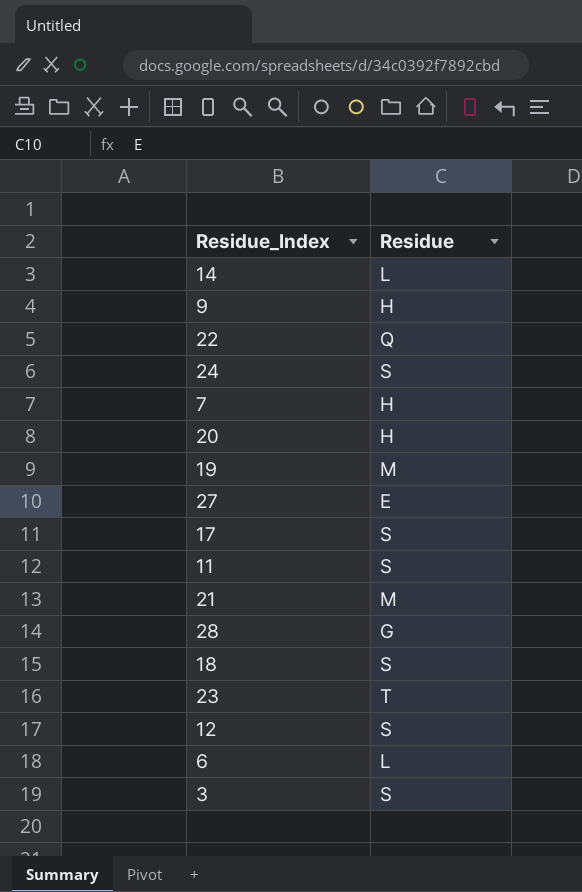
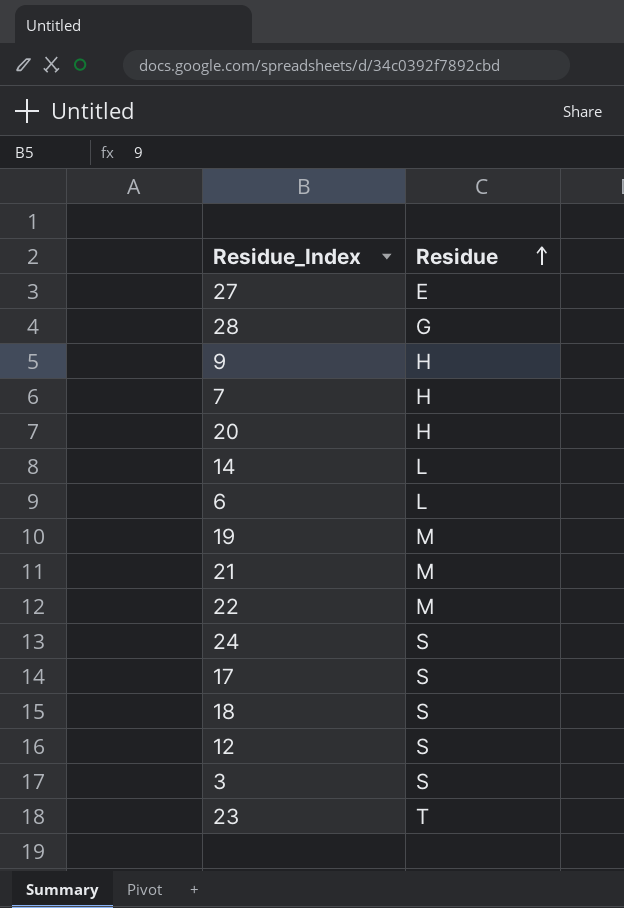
row order: none -> Residue ascending
row 11: S -> none
22 | Residue: Q -> M

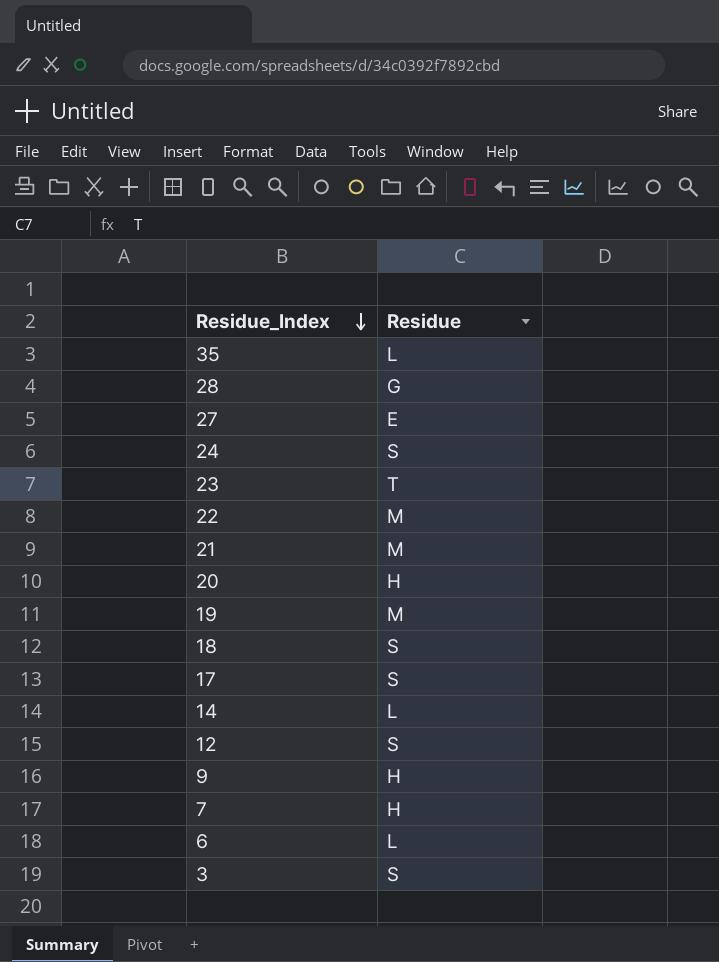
row order: Residue ascending -> Residue_Index descending
row 35: none -> L

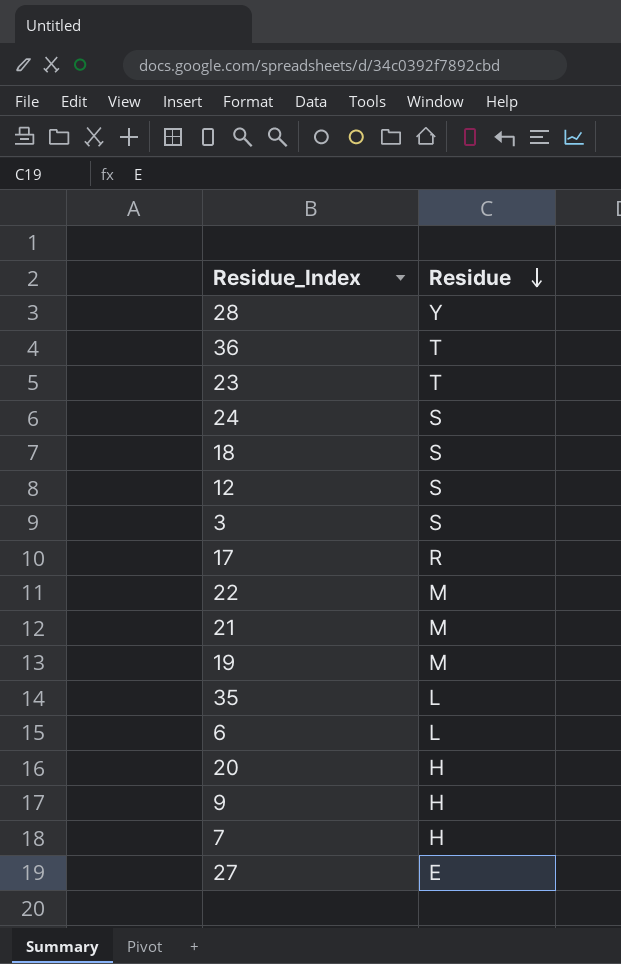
row order: Residue_Index descending -> Residue descending
row 14: L -> none
28 | Residue: G -> Y
row 36: none -> T
17 | Residue: S -> R

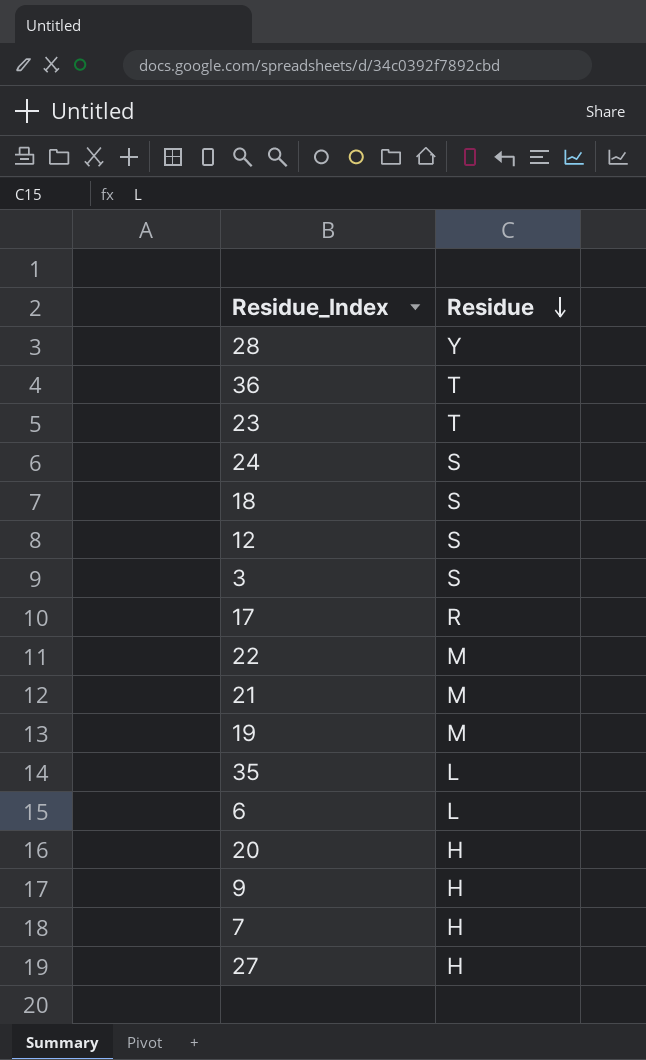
27 | Residue: E -> H

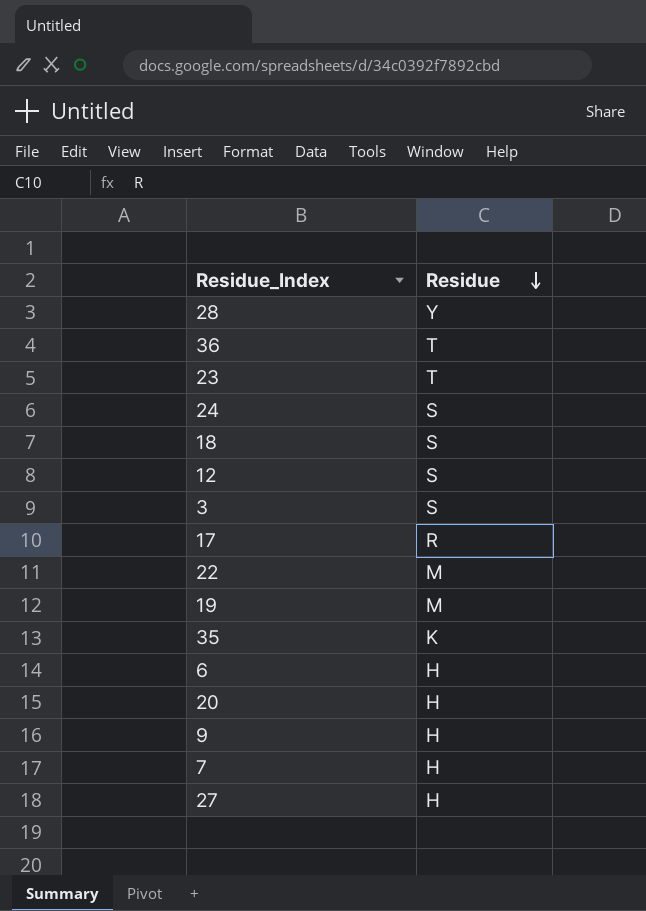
row 21: M -> none
35 | Residue: L -> K
6 | Residue: L -> H

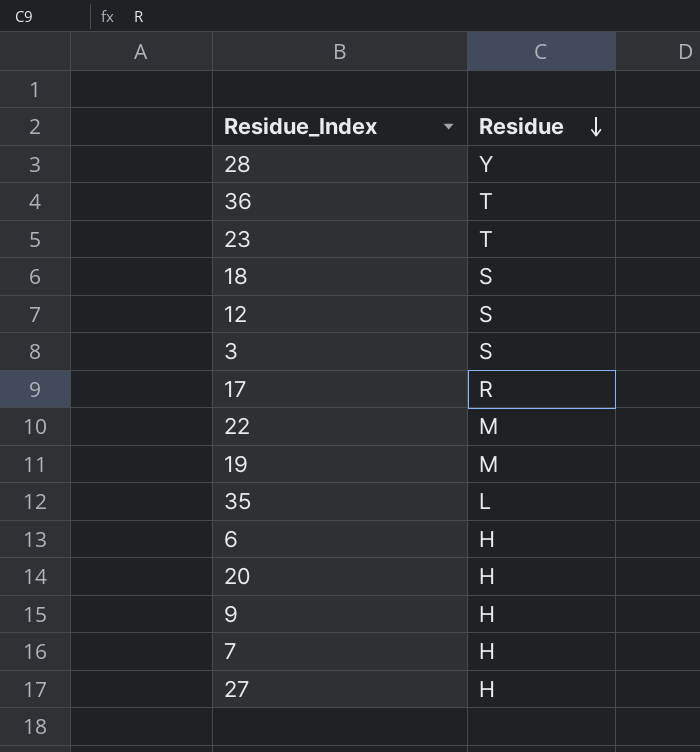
row 24: S -> none
35 | Residue: K -> L

